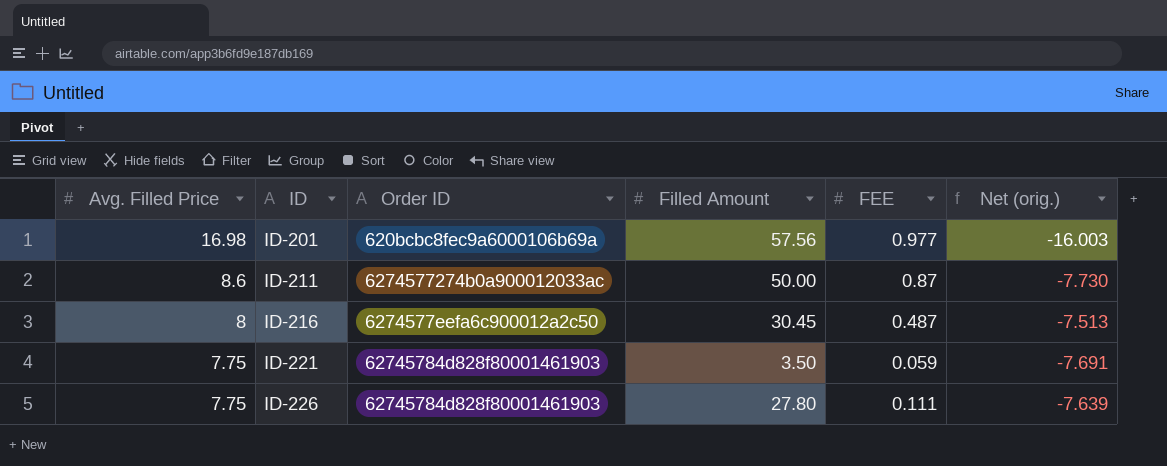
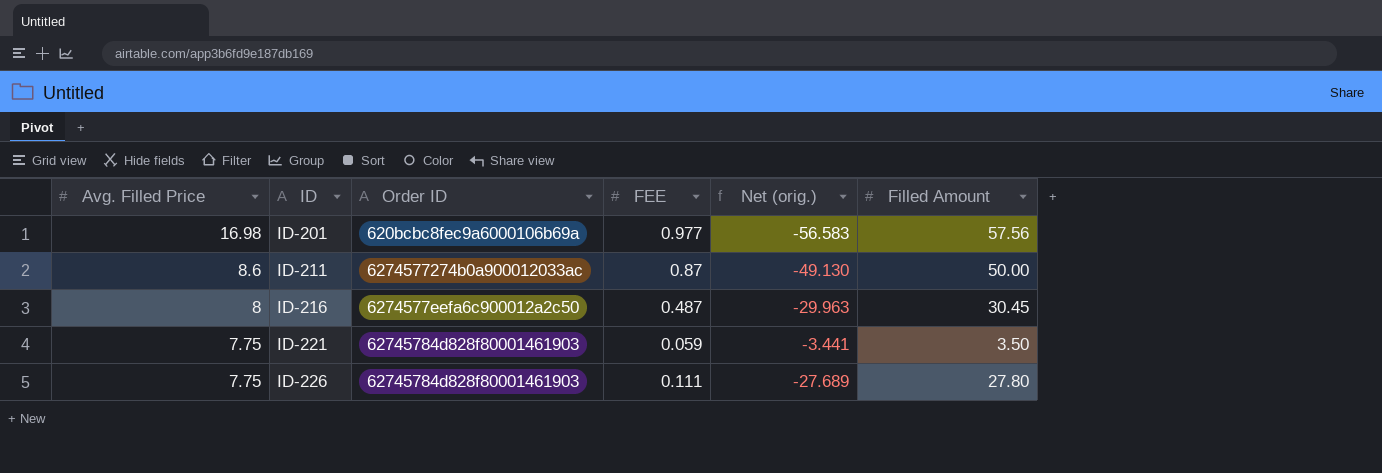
column Net (orig.) | formula: [FEE] - [Avg. Filled Price] -> [FEE] - [Filled Amount]
column Filled Amount | position: 4 -> 6

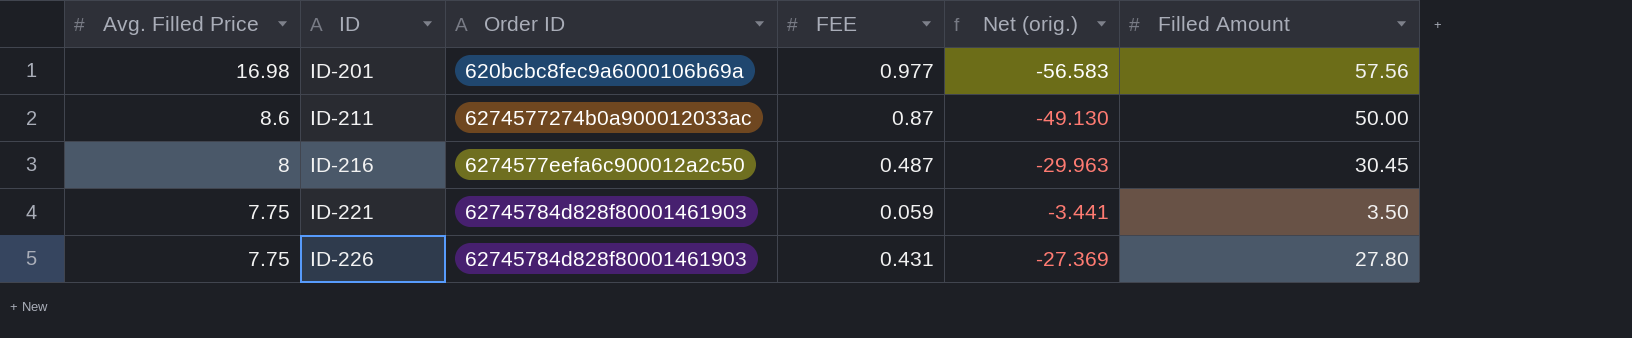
ID-226 | FEE: 0.111 -> 0.431
ID-226 | Net (orig.): -27.689 -> -27.369

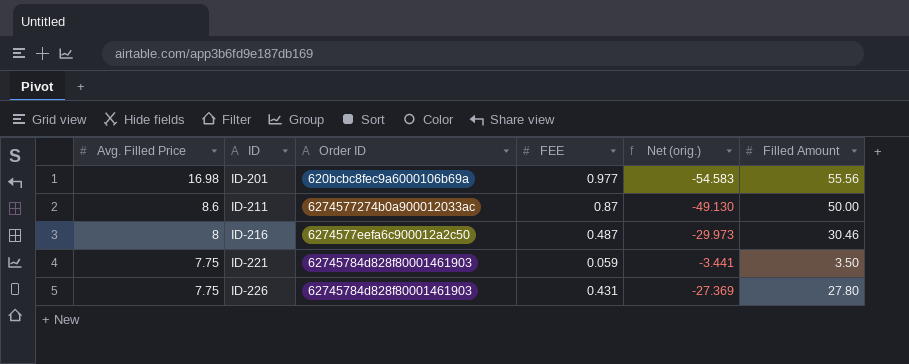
ID-201 | Net (orig.): -56.583 -> -54.583
ID-201 | Filled Amount: 57.56 -> 55.56
ID-216 | Net (orig.): -29.963 -> -29.973
ID-216 | Filled Amount: 30.45 -> 30.46

